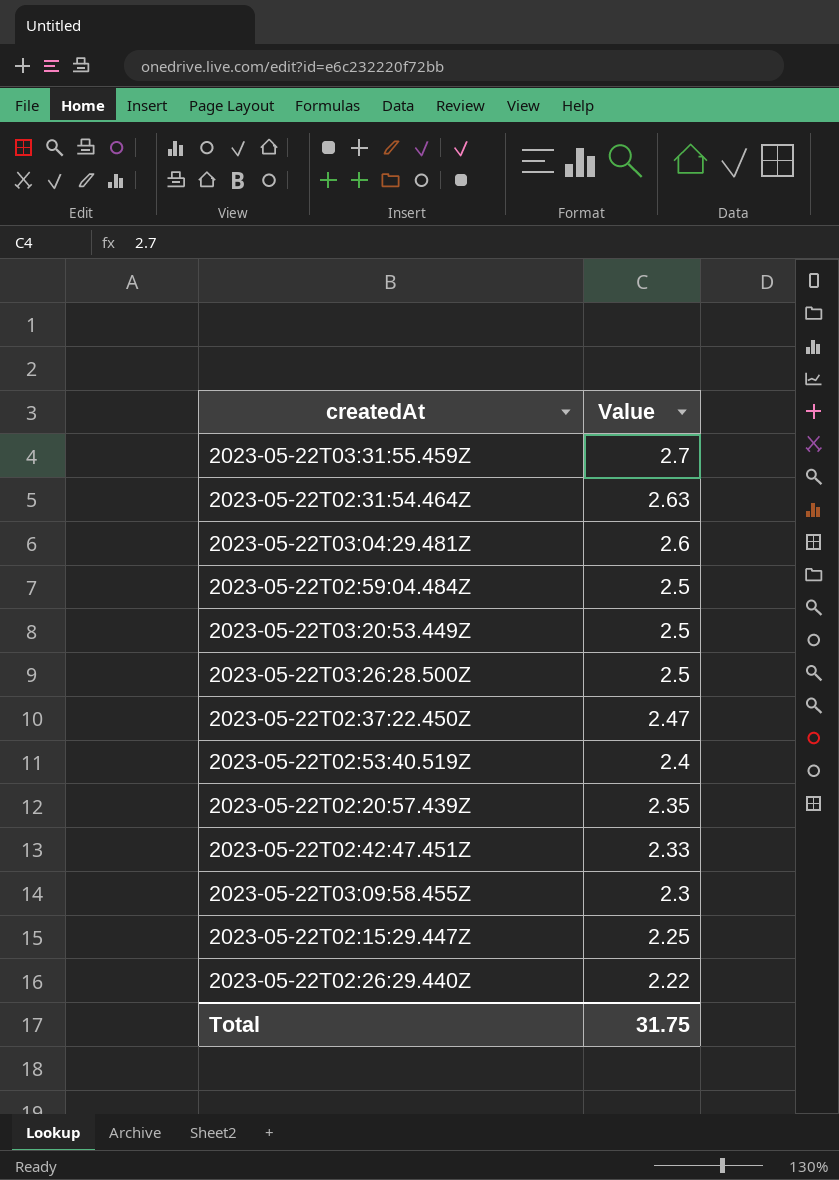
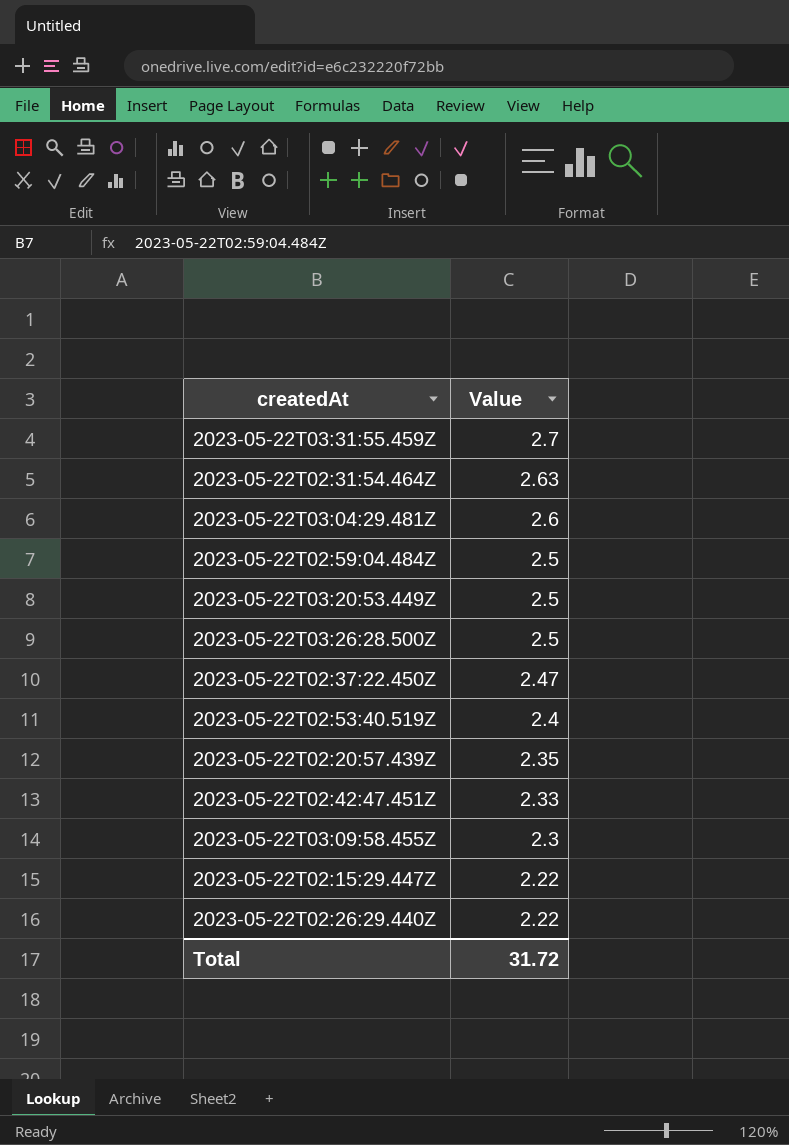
2023-05-22T02:15:29.447Z | Value: 2.25 -> 2.22
Total | Value: 31.75 -> 31.72

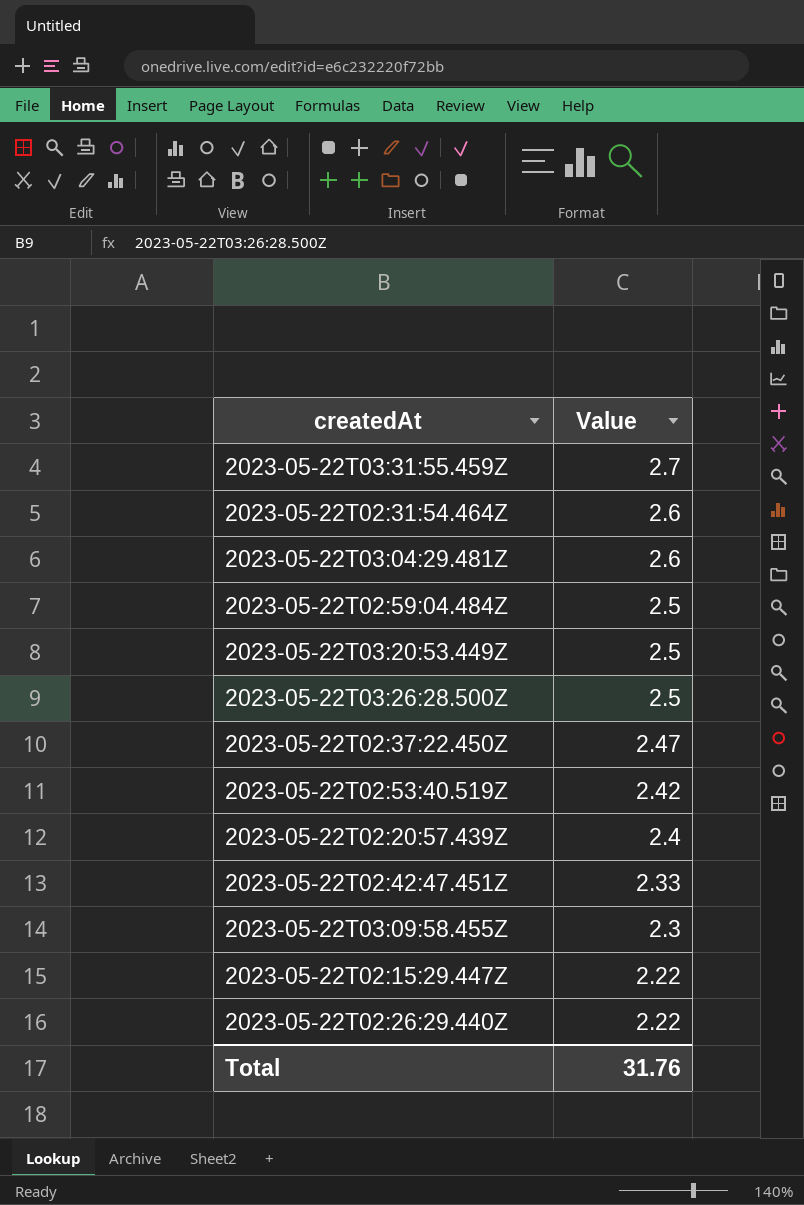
2023-05-22T02:31:54.464Z | Value: 2.63 -> 2.6
2023-05-22T02:53:40.519Z | Value: 2.4 -> 2.42
2023-05-22T02:20:57.439Z | Value: 2.35 -> 2.4
Total | Value: 31.72 -> 31.76

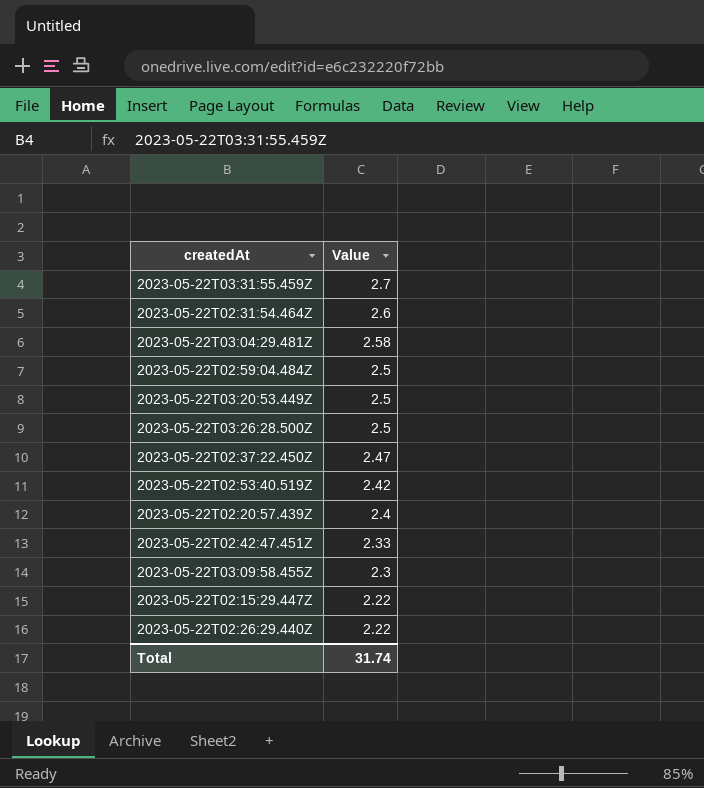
2023-05-22T03:04:29.481Z | Value: 2.6 -> 2.58
Total | Value: 31.76 -> 31.74

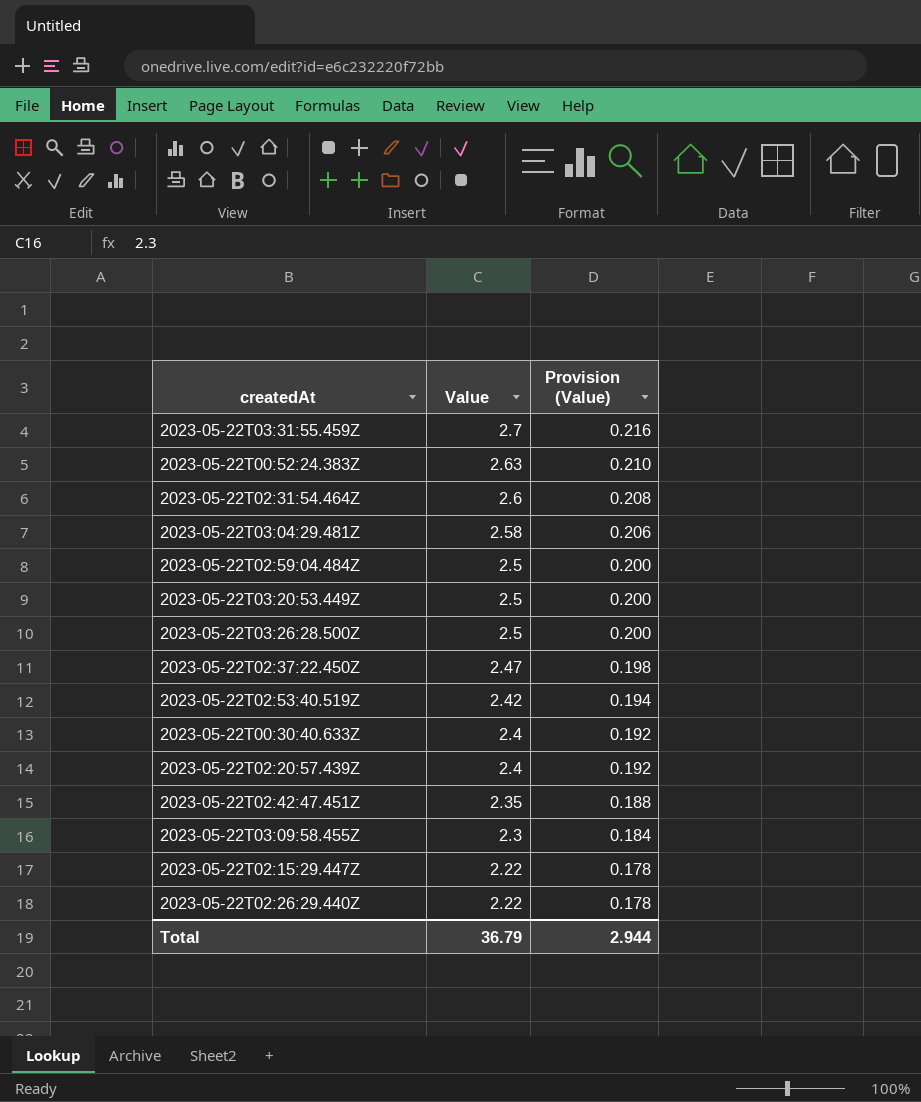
column Provision (Value) | formula: none -> [Value] * 0.08
row 2023-05-22T00:52:24.383Z: none -> 2.63 | 0.210
row 2023-05-22T00:30:40.633Z: none -> 2.4 | 0.192
2023-05-22T02:42:47.451Z | Value: 2.33 -> 2.35
Total | Value: 31.74 -> 36.79

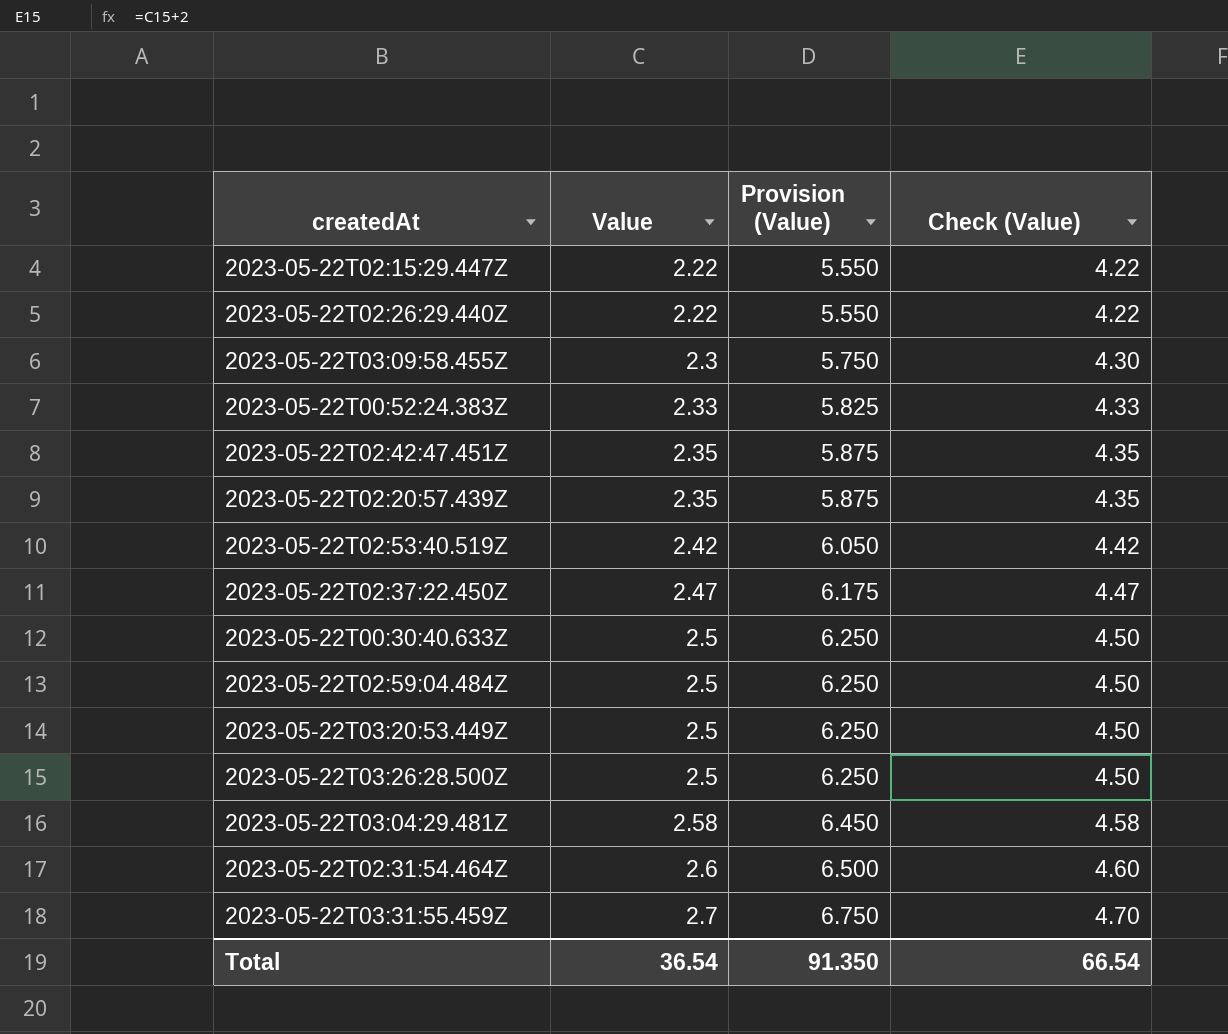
row order: Value descending -> Value ascending
column Provision (Value) | formula: [Value] * 0.08 -> [Value] * 2.5
column Check (Value) | formula: none -> [Value] + 2
2023-05-22T00:52:24.383Z | Value: 2.63 -> 2.33
2023-05-22T02:20:57.439Z | Value: 2.4 -> 2.35
2023-05-22T00:30:40.633Z | Value: 2.4 -> 2.5
Total | Value: 36.79 -> 36.54
Total | Provision (Value): 2.944 -> 91.350

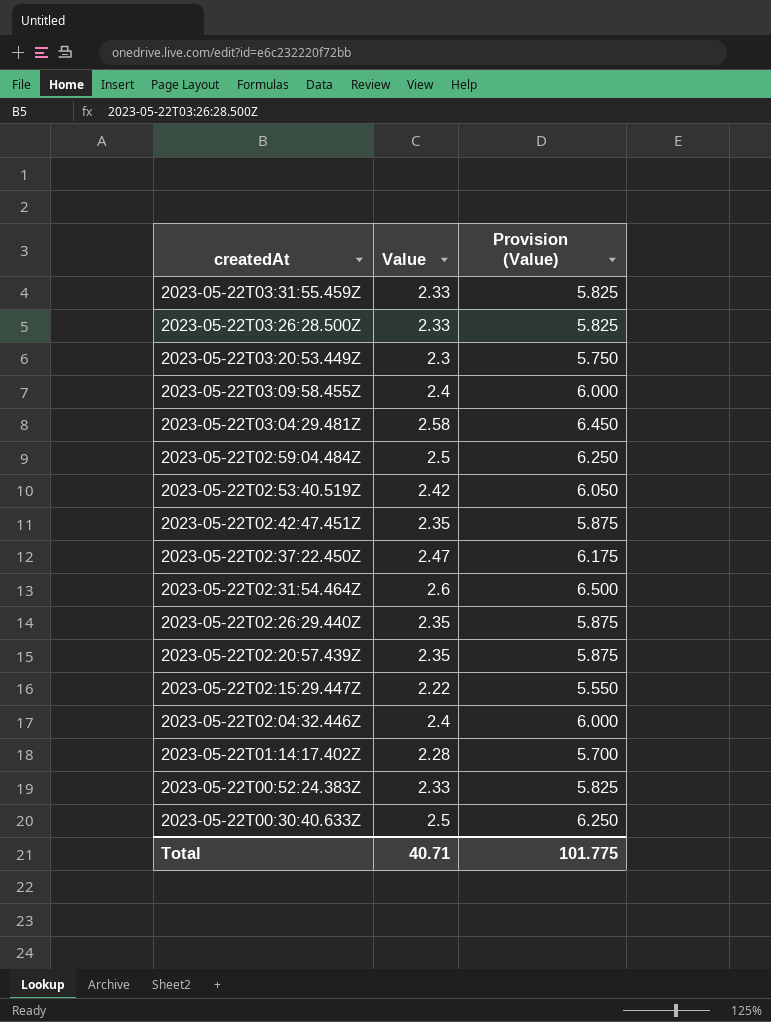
row order: Value ascending -> createdAt descending
column Check (Value) | formula: [Value] + 2 -> none
2023-05-22T03:31:55.459Z | Value: 2.7 -> 2.33
2023-05-22T03:31:55.459Z | Provision (Value): 6.750 -> 5.825
2023-05-22T03:26:28.500Z | Value: 2.5 -> 2.33
2023-05-22T03:26:28.500Z | Provision (Value): 6.250 -> 5.825
2023-05-22T03:20:53.449Z | Value: 2.5 -> 2.3
2023-05-22T03:20:53.449Z | Provision (Value): 6.250 -> 5.750
2023-05-22T03:09:58.455Z | Value: 2.3 -> 2.4
2023-05-22T03:09:58.455Z | Provision (Value): 5.750 -> 6.000
2023-05-22T02:26:29.440Z | Value: 2.22 -> 2.35
2023-05-22T02:26:29.440Z | Provision (Value): 5.550 -> 5.875
row 2023-05-22T02:04:32.446Z: none -> 2.4 | 6.000
row 2023-05-22T01:14:17.402Z: none -> 2.28 | 5.700
Total | Value: 36.54 -> 40.71
Total | Provision (Value): 91.350 -> 101.775

